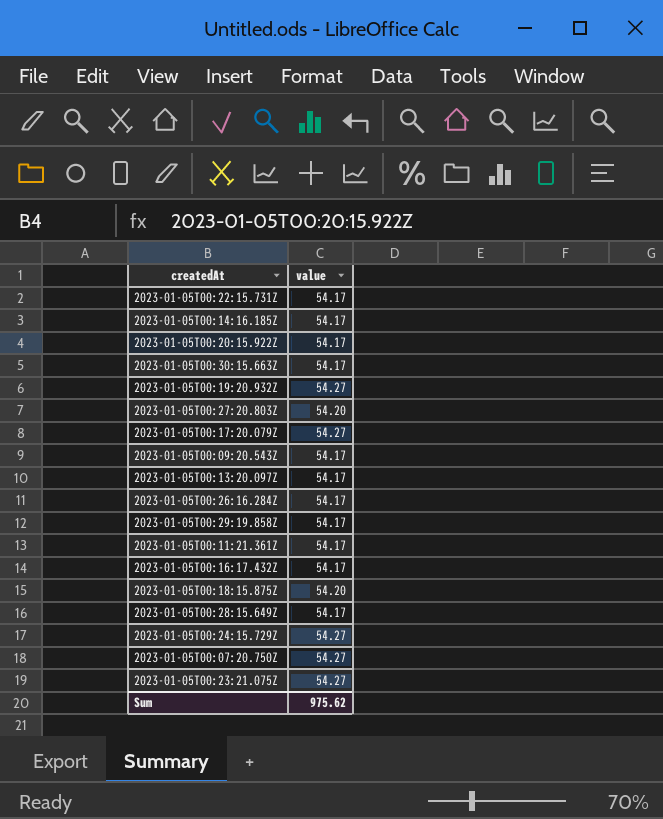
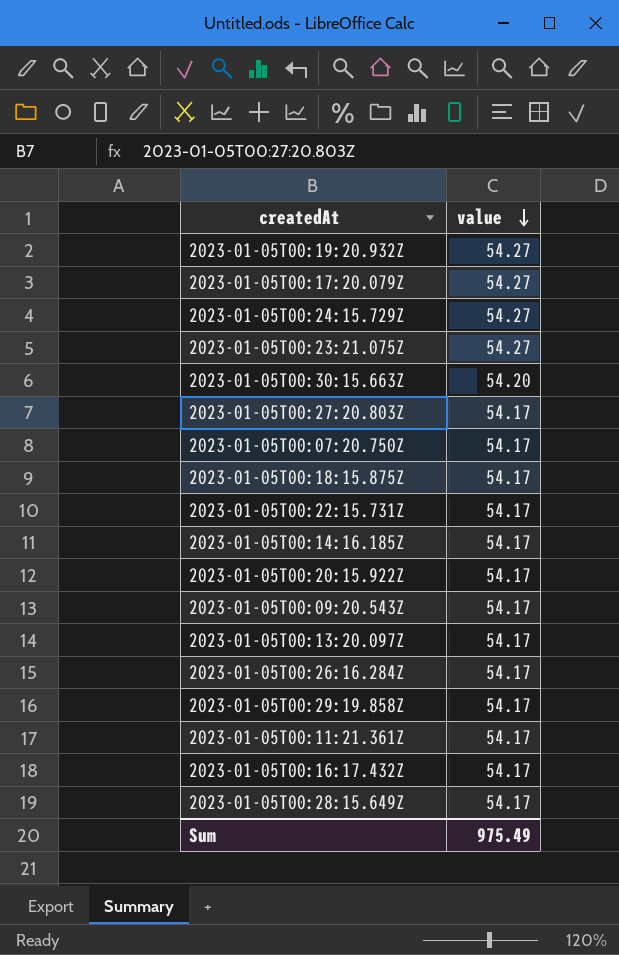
row order: none -> value descending
2023-01-05T00:30:15.663Z | value: 54.17 -> 54.20
2023-01-05T00:27:20.803Z | value: 54.20 -> 54.17
2023-01-05T00:07:20.750Z | value: 54.27 -> 54.17
2023-01-05T00:18:15.875Z | value: 54.20 -> 54.17
Sum | value: 975.62 -> 975.49

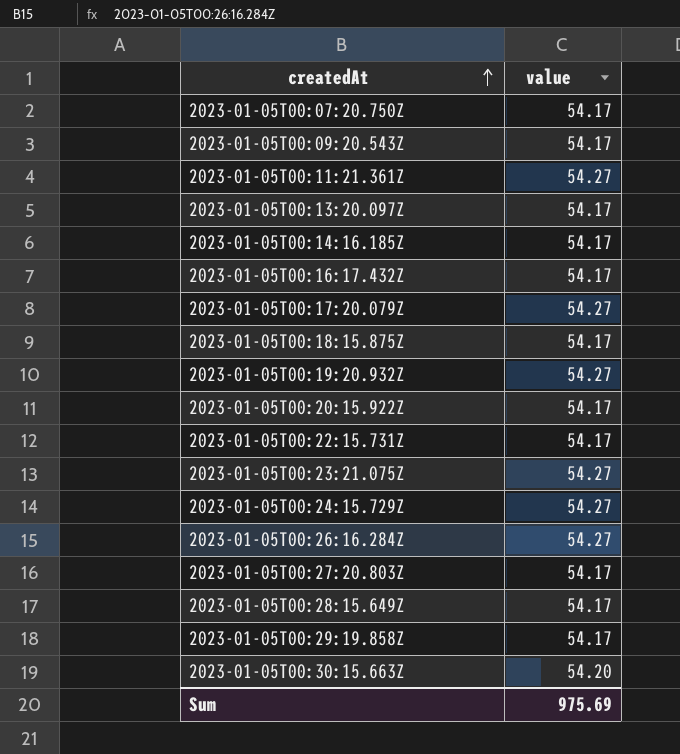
row order: value descending -> createdAt ascending
2023-01-05T00:11:21.361Z | value: 54.17 -> 54.27
2023-01-05T00:26:16.284Z | value: 54.17 -> 54.27
Sum | value: 975.49 -> 975.69

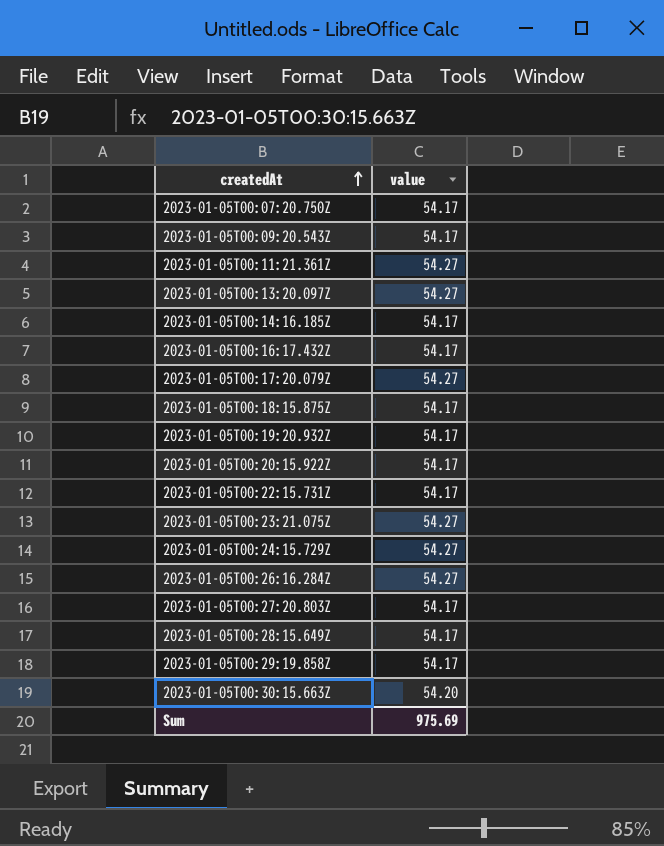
2023-01-05T00:13:20.097Z | value: 54.17 -> 54.27
2023-01-05T00:19:20.932Z | value: 54.27 -> 54.17

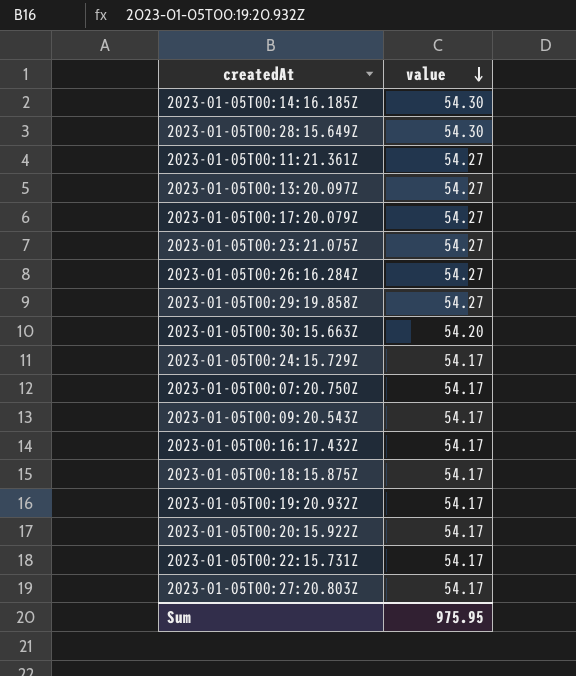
row order: createdAt ascending -> value descending
2023-01-05T00:14:16.185Z | value: 54.17 -> 54.30
2023-01-05T00:28:15.649Z | value: 54.17 -> 54.30
2023-01-05T00:29:19.858Z | value: 54.17 -> 54.27
2023-01-05T00:24:15.729Z | value: 54.27 -> 54.17
Sum | value: 975.69 -> 975.95

